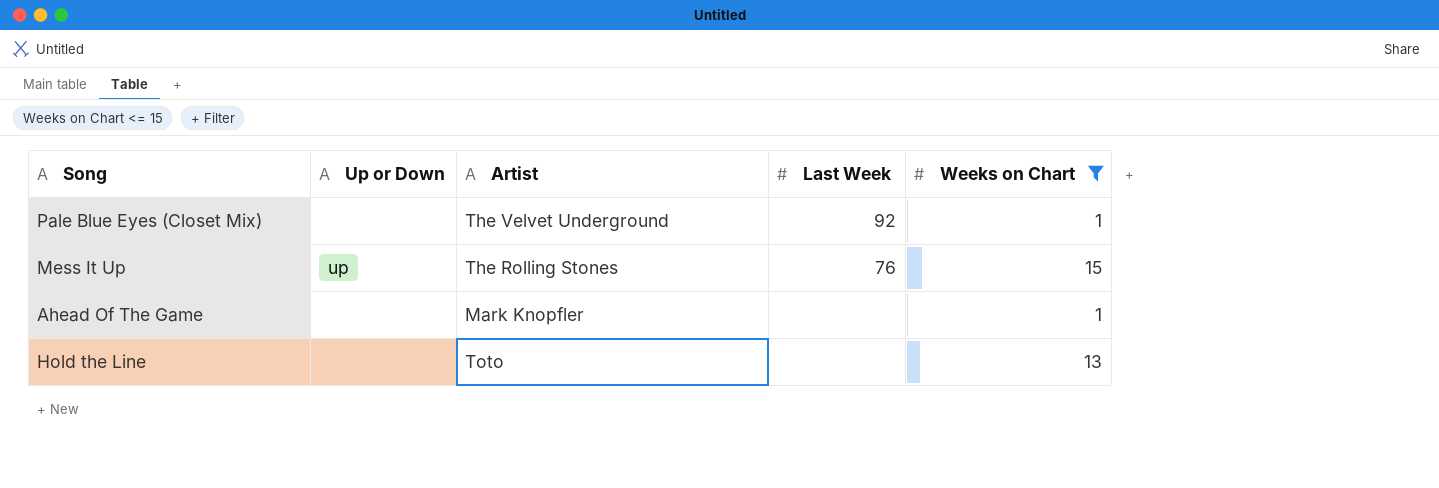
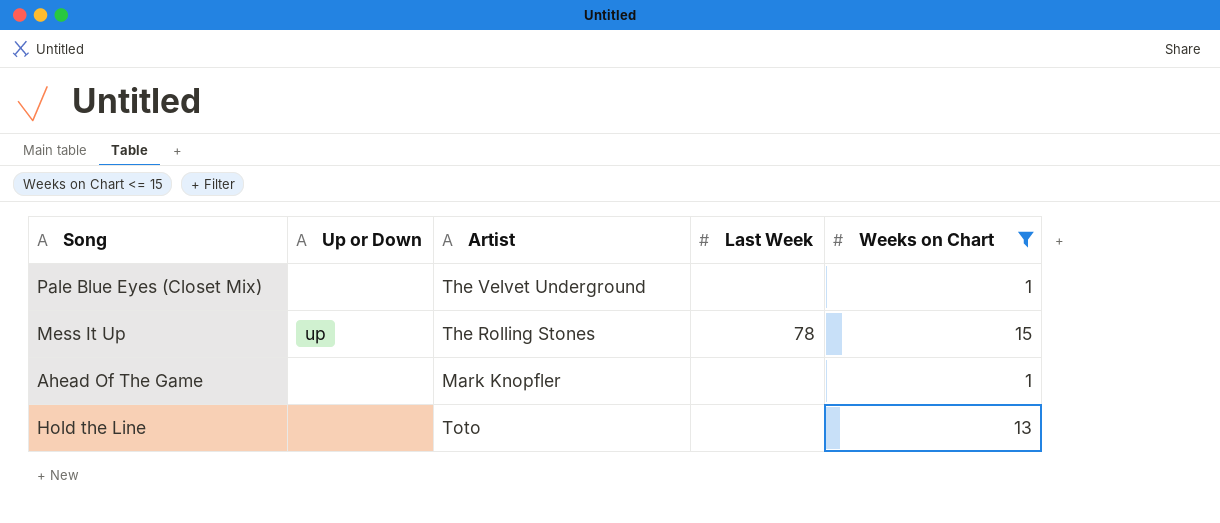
Pale Blue Eyes (Closet Mix) | Last Week: 92 -> none
Mess It Up | Last Week: 76 -> 78

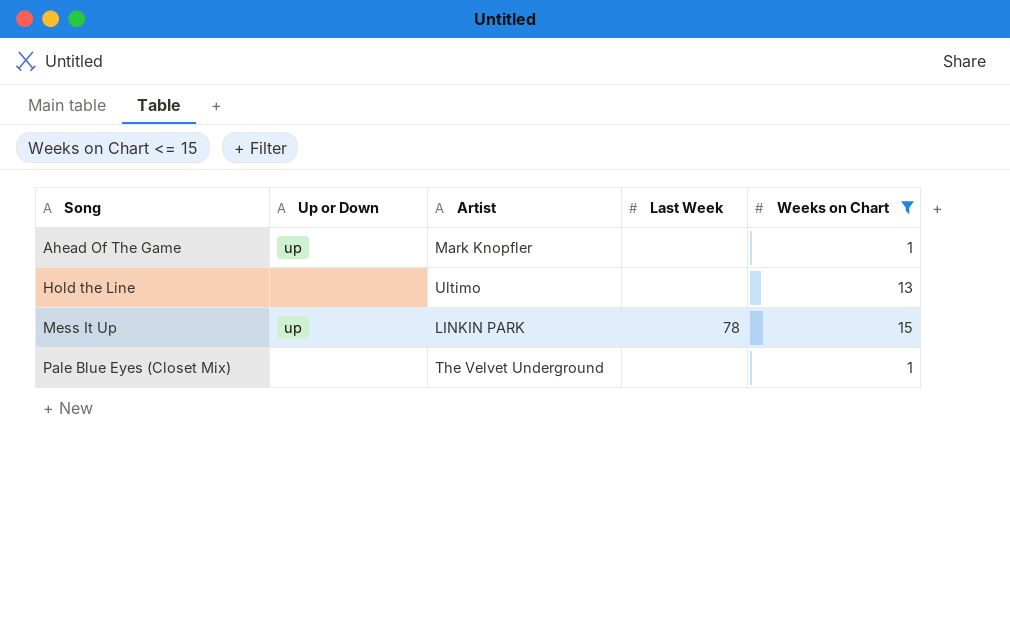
row order: none -> Song ascending
Ahead Of The Game | Up or Down: none -> up
Hold the Line | Artist: Toto -> Ultimo
Mess It Up | Artist: The Rolling Stones -> LINKIN PARK

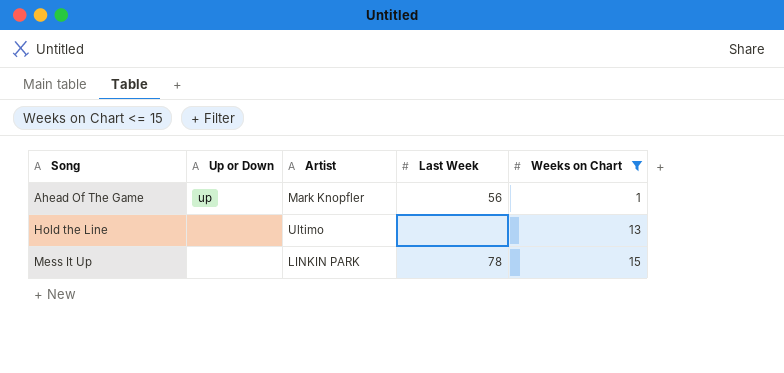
row Pale Blue Eyes (Closet Mix): none | The Velvet Underground | none | 1 -> none
Ahead Of The Game | Last Week: none -> 56
Mess It Up | Up or Down: up -> none

